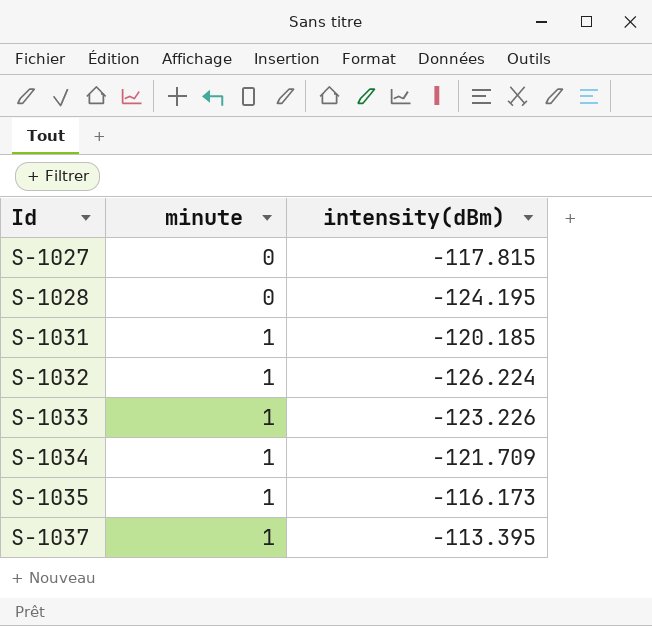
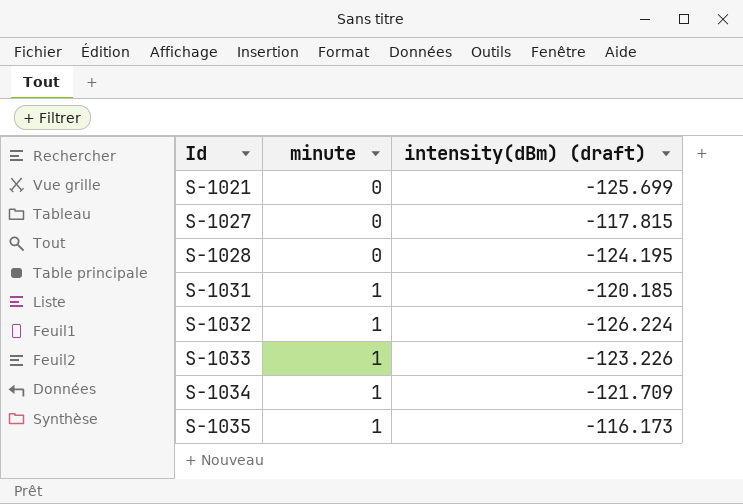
column name: intensity(dBm) -> intensity(dBm) (draft)
row S-1037: 1 | -113.395 -> none
row S-1021: none -> 0 | -125.699

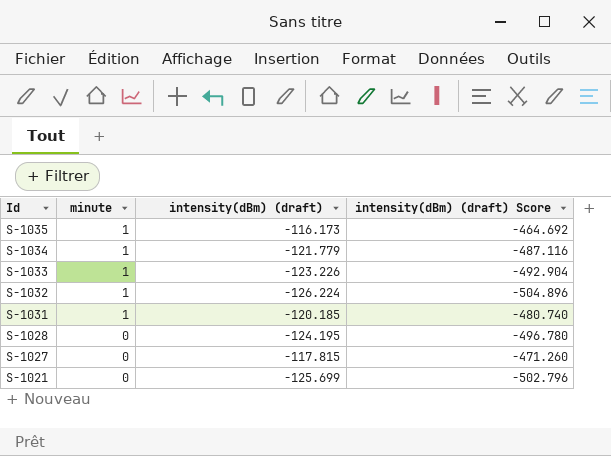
row order: Id ascending -> Id descending
column intensity(dBm) (draft) Score | formula: none -> [intensity(dBm) (draft)] * 4
S-1034 | intensity(dBm) (draft): -121.709 -> -121.779

